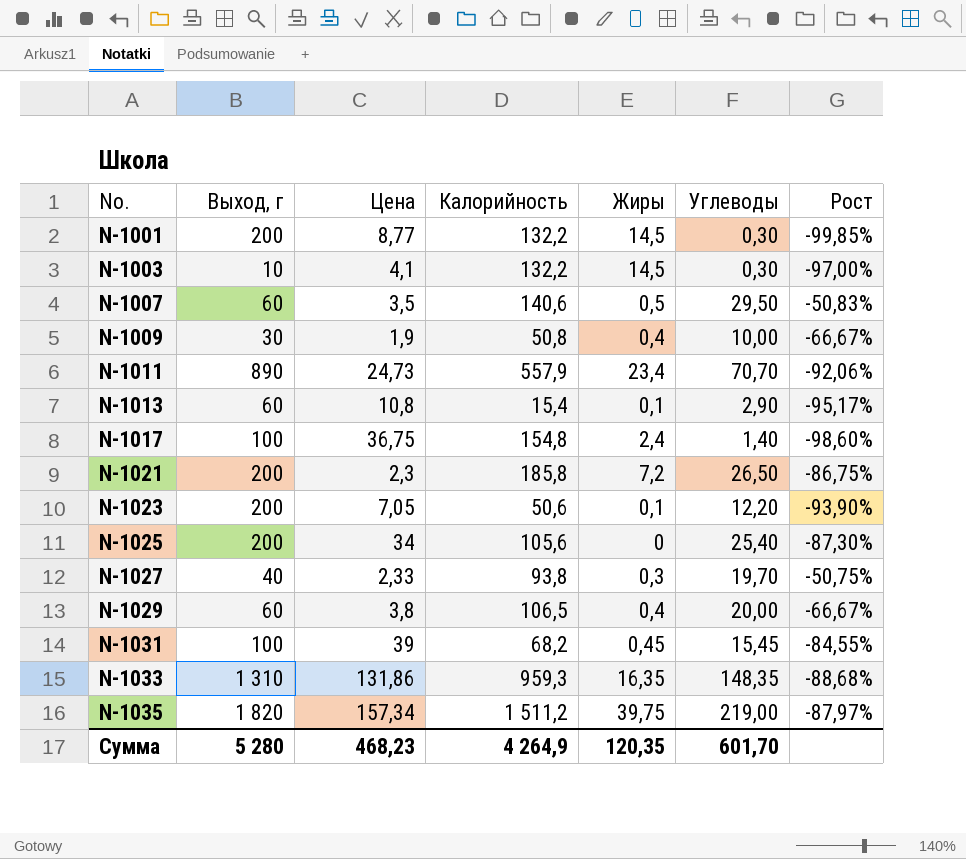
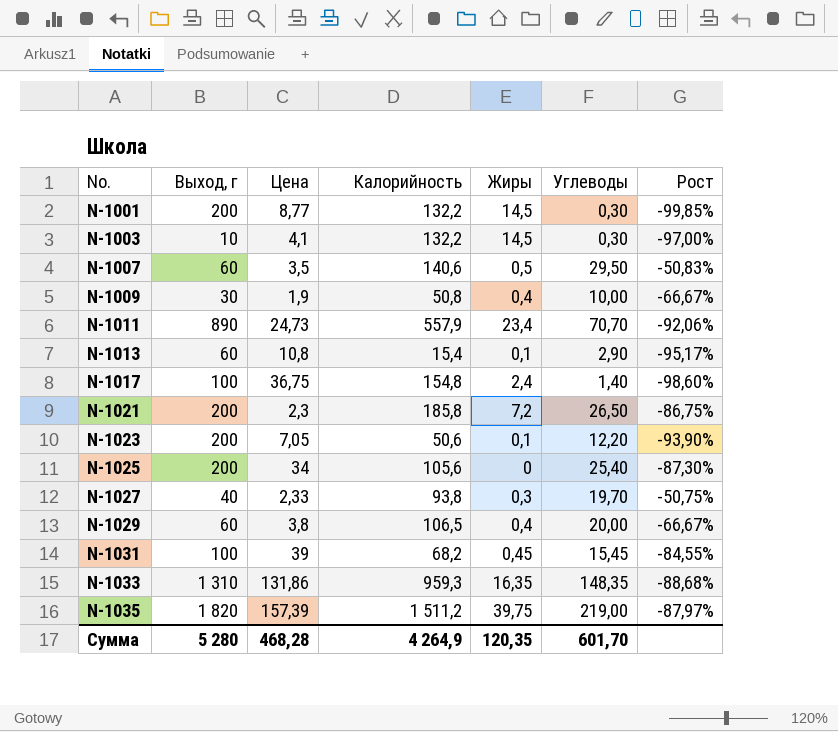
N-1035 | Цена: 157,34 -> 157,39
Сумма | Цена: 468,23 -> 468,28

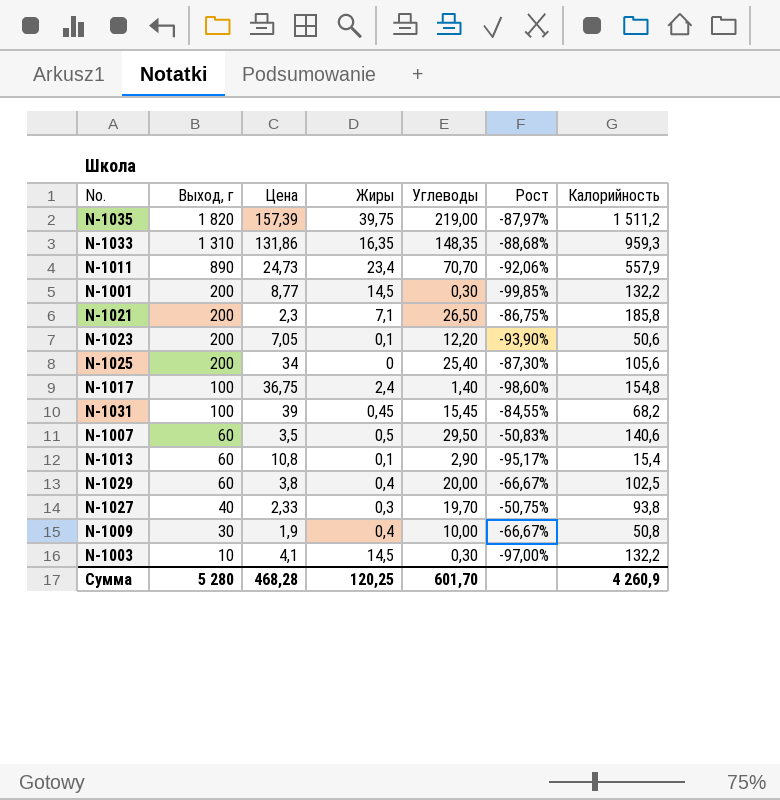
row order: No. ascending -> Выход, г descending
column Калорийность | position: 4 -> 7
N-1021 | Жиры: 7,2 -> 7,1
N-1029 | Калорийность: 106,5 -> 102,5
Сумма | Жиры: 120,35 -> 120,25
Сумма | Калорийность: 4 264,9 -> 4 260,9

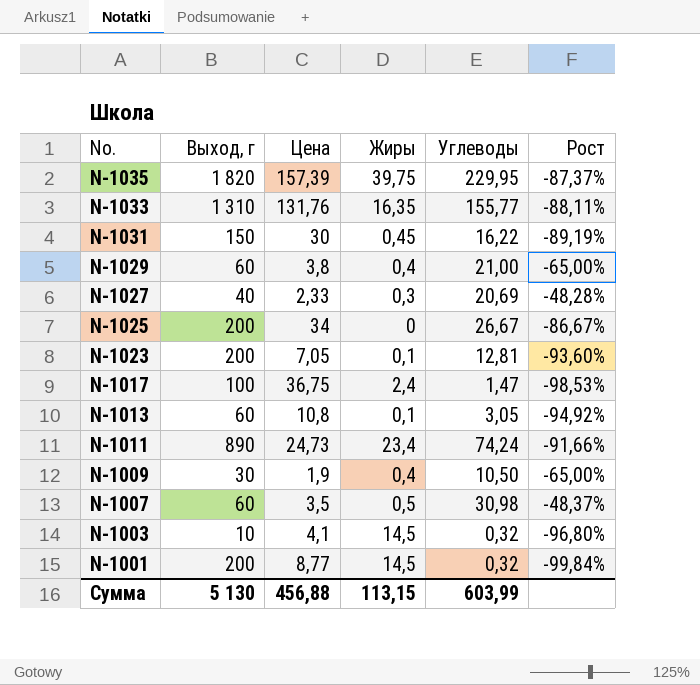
row order: Выход, г descending -> No. descending
column Калорийность | position: 7 -> none
row N-1021: 200 | 2,3 | 7,1 | 26,50 | -86,75% | 185,8 -> none
N-1035 | Углеводы: 219,00 -> 229,95
N-1035 | Рост: -87,97% -> -87,37%
N-1033 | Цена: 131,86 -> 131,76
N-1033 | Углеводы: 148,35 -> 155,77
N-1033 | Рост: -88,68% -> -88,11%
N-1031 | Выход, г: 100 -> 150
N-1031 | Цена: 39 -> 30
N-1031 | Углеводы: 15,45 -> 16,22
N-1031 | Рост: -84,55% -> -89,19%
N-1029 | Углеводы: 20,00 -> 21,00
N-1029 | Рост: -66,67% -> -65,00%
N-1027 | Углеводы: 19,70 -> 20,69
N-1027 | Рост: -50,75% -> -48,28%
N-1025 | Углеводы: 25,40 -> 26,67
N-1025 | Рост: -87,30% -> -86,67%
N-1023 | Углеводы: 12,20 -> 12,81
N-1023 | Рост: -93,90% -> -93,60%
N-1017 | Углеводы: 1,40 -> 1,47
N-1017 | Рост: -98,60% -> -98,53%
N-1013 | Углеводы: 2,90 -> 3,05
N-1013 | Рост: -95,17% -> -94,92%
N-1011 | Углеводы: 70,70 -> 74,24
N-1011 | Рост: -92,06% -> -91,66%
N-1009 | Углеводы: 10,00 -> 10,50
N-1009 | Рост: -66,67% -> -65,00%
N-1007 | Углеводы: 29,50 -> 30,98
N-1007 | Рост: -50,83% -> -48,37%
N-1003 | Углеводы: 0,30 -> 0,32
N-1003 | Рост: -97,00% -> -96,80%
N-1001 | Углеводы: 0,30 -> 0,32
N-1001 | Рост: -99,85% -> -99,84%
Сумма | Выход, г: 5 280 -> 5 130
Сумма | Цена: 468,28 -> 456,88
Сумма | Жиры: 120,25 -> 113,15
Сумма | Углеводы: 601,70 -> 603,99

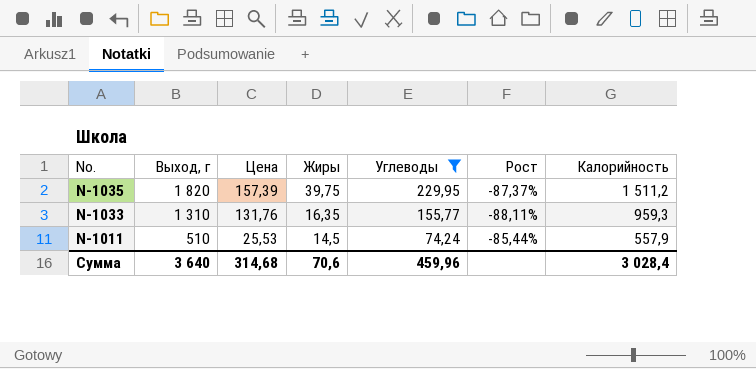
filter: none -> Углеводы >= 74,24
column Калорийность | position: none -> 7
N-1011 | Выход, г: 890 -> 510
N-1011 | Цена: 24,73 -> 25,53
N-1011 | Жиры: 23,4 -> 14,5
N-1011 | Рост: -91,66% -> -85,44%
Сумма | Выход, г: 5 130 -> 3 640
Сумма | Цена: 456,88 -> 314,68
Сумма | Жиры: 113,15 -> 70,6
Сумма | Углеводы: 603,99 -> 459,96

